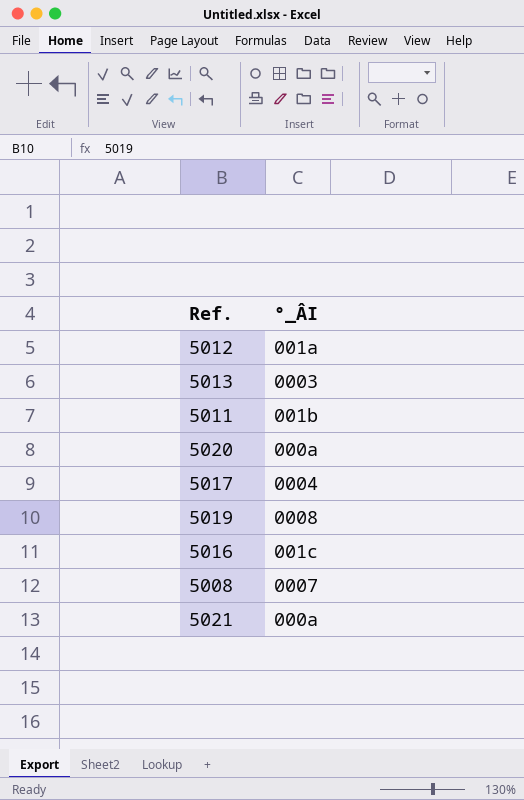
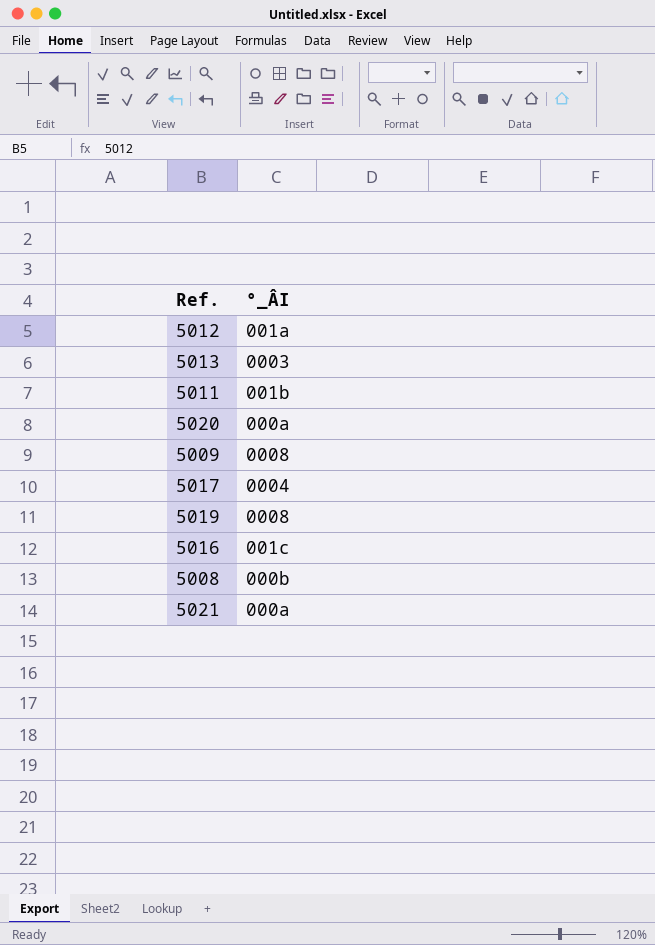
row 5009: none -> 0008
5008 | °_ÂI: 0007 -> 000b

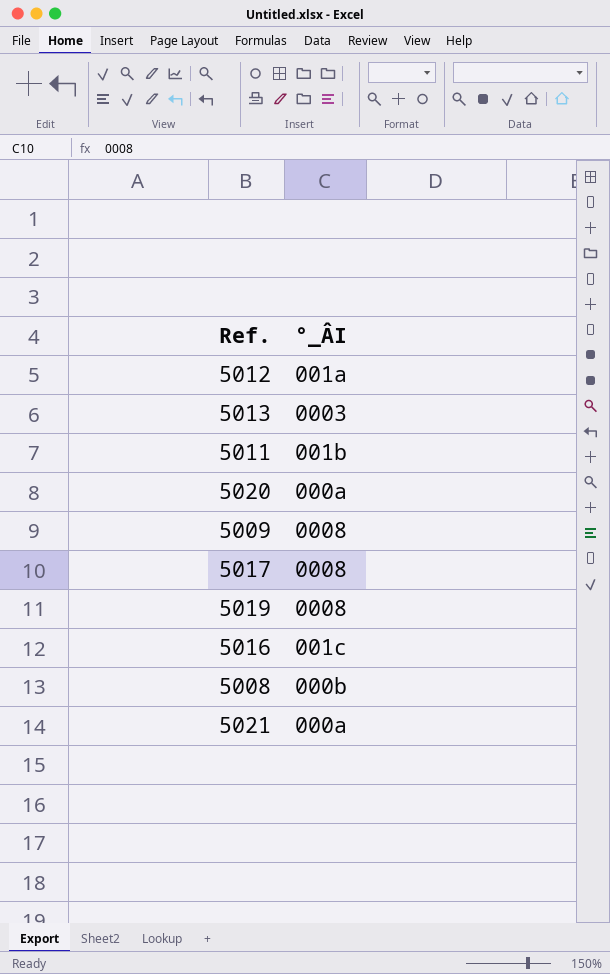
5017 | °_ÂI: 0004 -> 0008

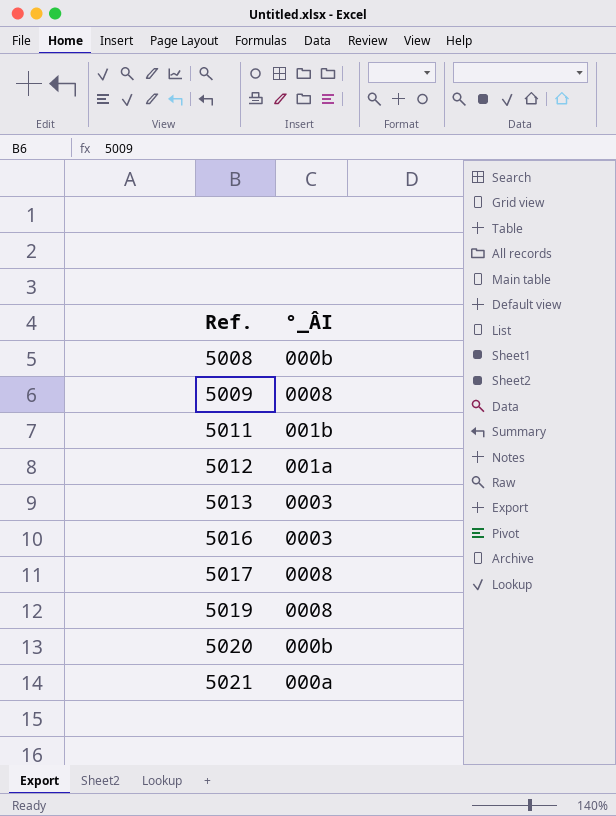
row order: none -> Ref. ascending
5016 | °_ÂI: 001c -> 0003
5020 | °_ÂI: 000a -> 000b

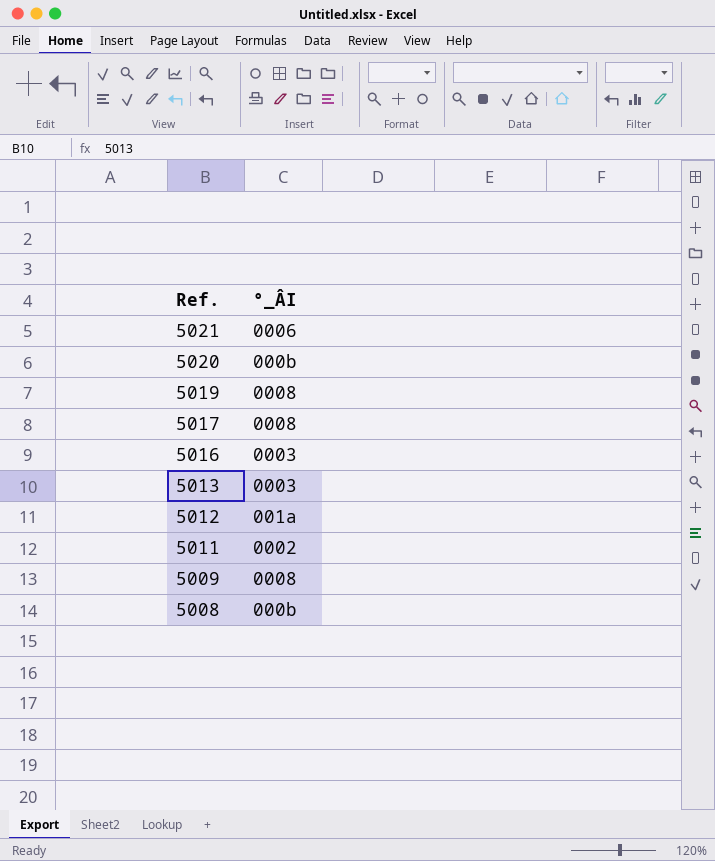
row order: Ref. ascending -> Ref. descending
5021 | °_ÂI: 000a -> 0006
5011 | °_ÂI: 001b -> 0002

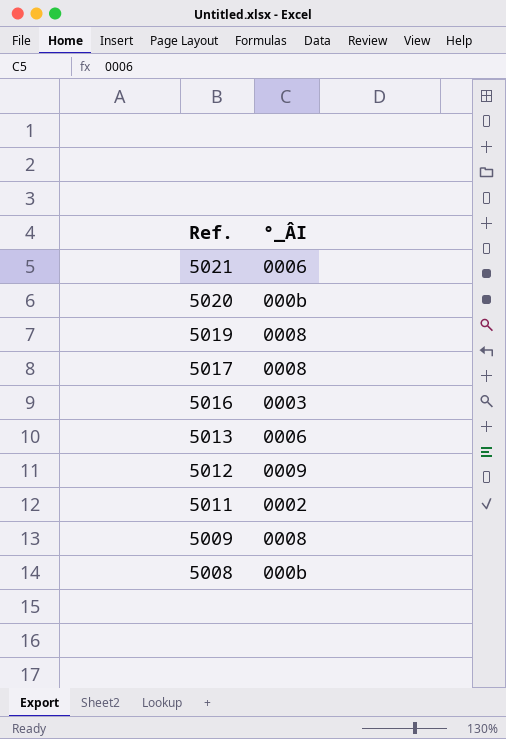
5013 | °_ÂI: 0003 -> 0006
5012 | °_ÂI: 001a -> 0009

